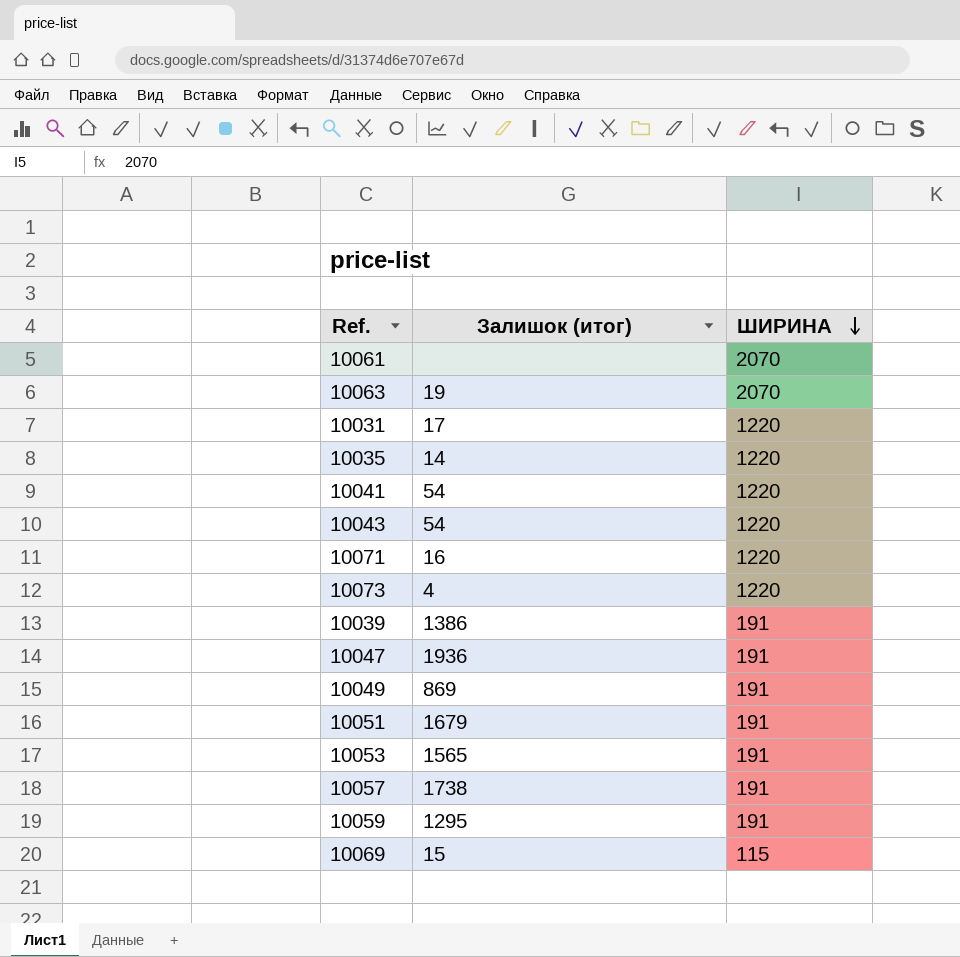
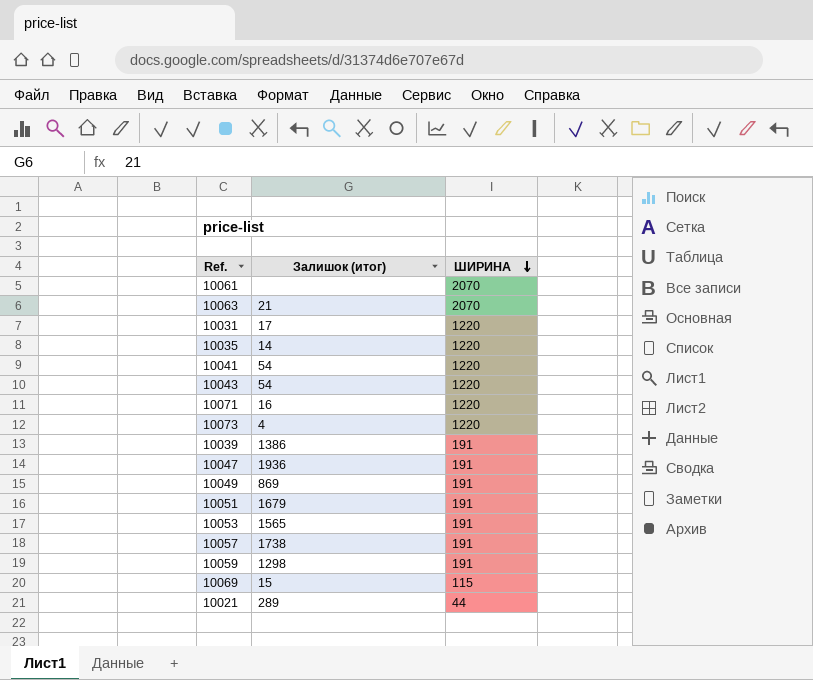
10063 | Залишок (итог): 19 -> 21
10059 | Залишок (итог): 1295 -> 1298
row 10021: none -> 289 | 44

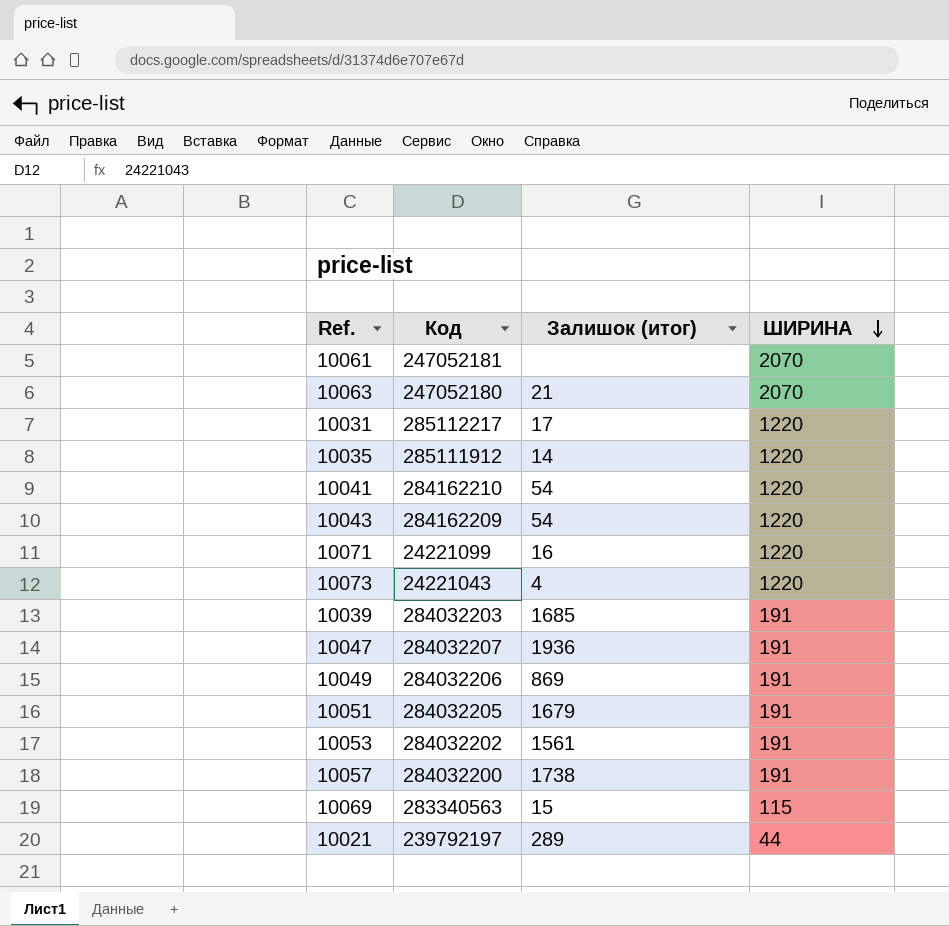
column Код | position: none -> 2
row 10059: 1298 | 191 -> none
10039 | Залишок (итог): 1386 -> 1685
10053 | Залишок (итог): 1565 -> 1561

